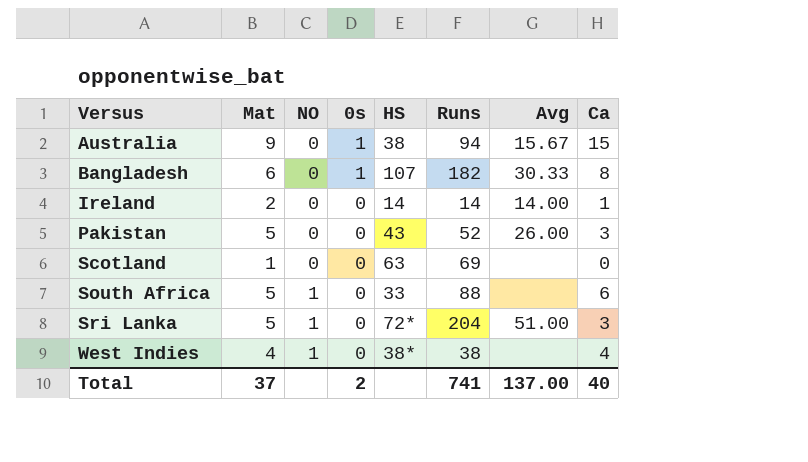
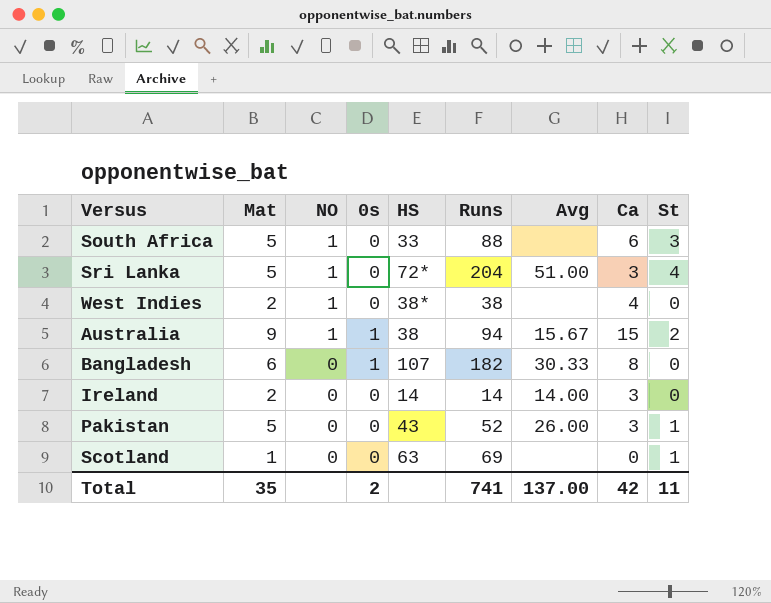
row order: Versus ascending -> NO descending
column St | position: none -> 9
West Indies | Mat: 4 -> 2
Australia | NO: 0 -> 1
Ireland | Ca: 1 -> 3
Total | Mat: 37 -> 35
Total | Ca: 40 -> 42

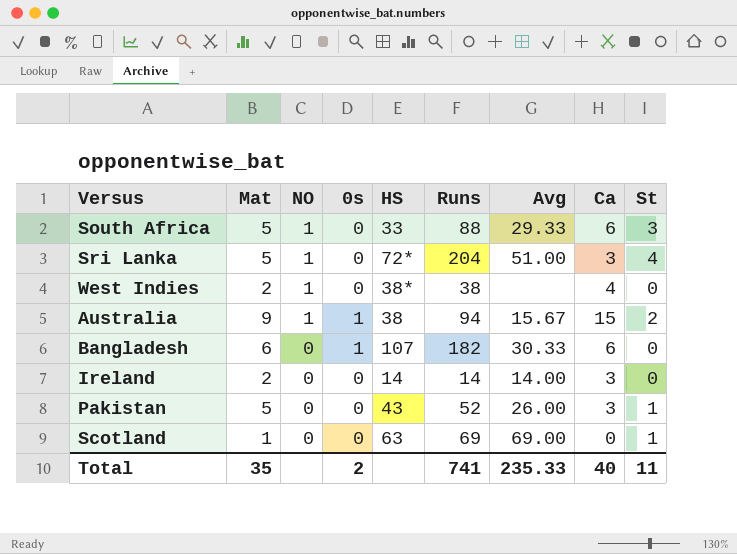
South Africa | Avg: none -> 29.33
Bangladesh | Ca: 8 -> 6
Scotland | Avg: none -> 69.00
Total | Avg: 137.00 -> 235.33
Total | Ca: 42 -> 40

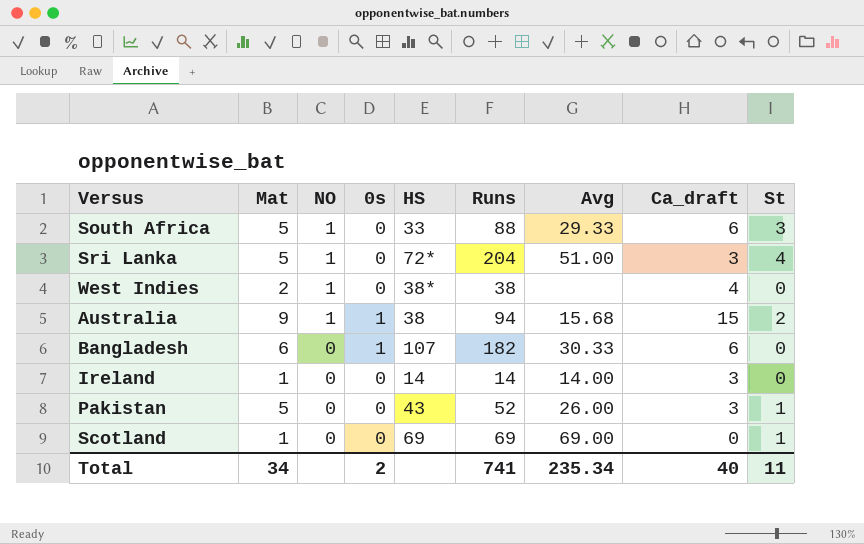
column name: Ca -> Ca_draft
Australia | Avg: 15.67 -> 15.68
Ireland | Mat: 2 -> 1
Scotland | HS: 63 -> 69
Total | Mat: 35 -> 34
Total | Avg: 235.33 -> 235.34

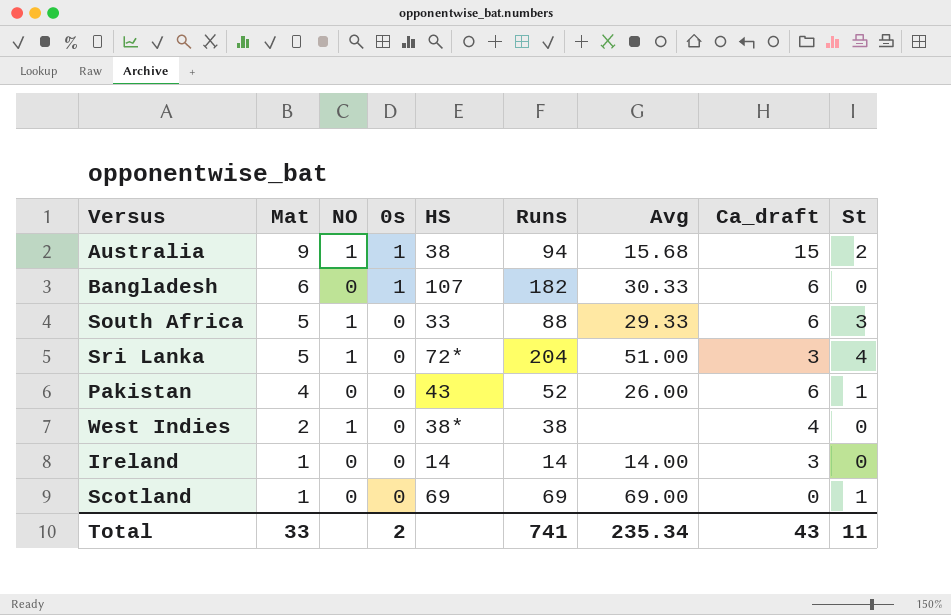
row order: NO descending -> Mat descending
Pakistan | Mat: 5 -> 4
Pakistan | Ca_draft: 3 -> 6
Total | Mat: 34 -> 33
Total | Ca_draft: 40 -> 43

